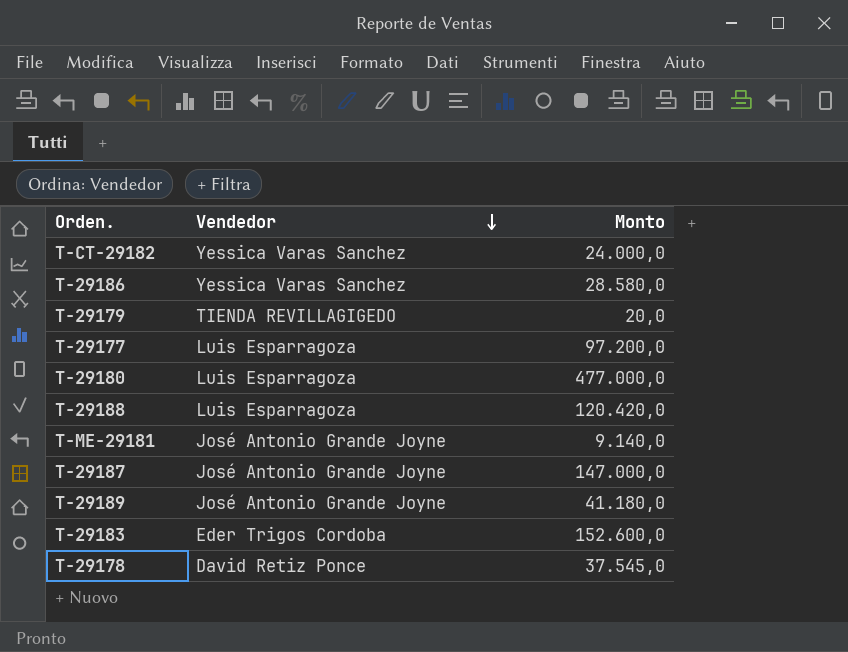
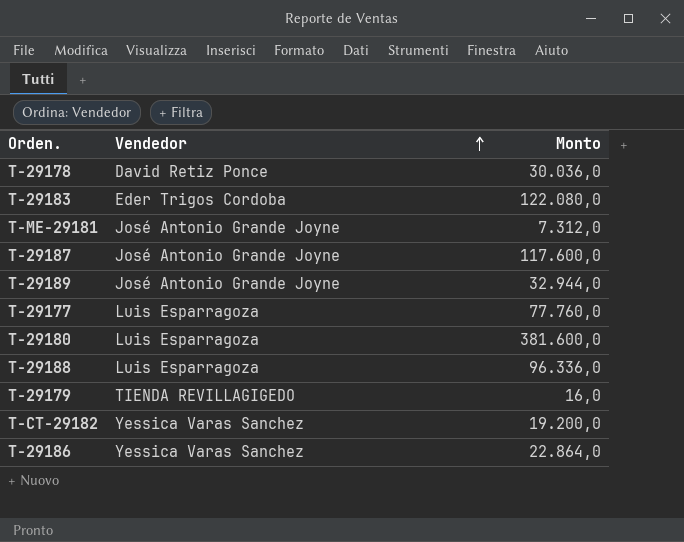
row order: Vendedor descending -> Vendedor ascending
T-29178 | Monto: 37.545,0 -> 30.036,0
T-29183 | Monto: 152.600,0 -> 122.080,0
T-ME-29181 | Monto: 9.140,0 -> 7.312,0
T-29187 | Monto: 147.000,0 -> 117.600,0
T-29189 | Monto: 41.180,0 -> 32.944,0
T-29177 | Monto: 97.200,0 -> 77.760,0
T-29180 | Monto: 477.000,0 -> 381.600,0
T-29188 | Monto: 120.420,0 -> 96.336,0
T-29179 | Monto: 20,0 -> 16,0
T-CT-29182 | Monto: 24.000,0 -> 19.200,0
T-29186 | Monto: 28.580,0 -> 22.864,0

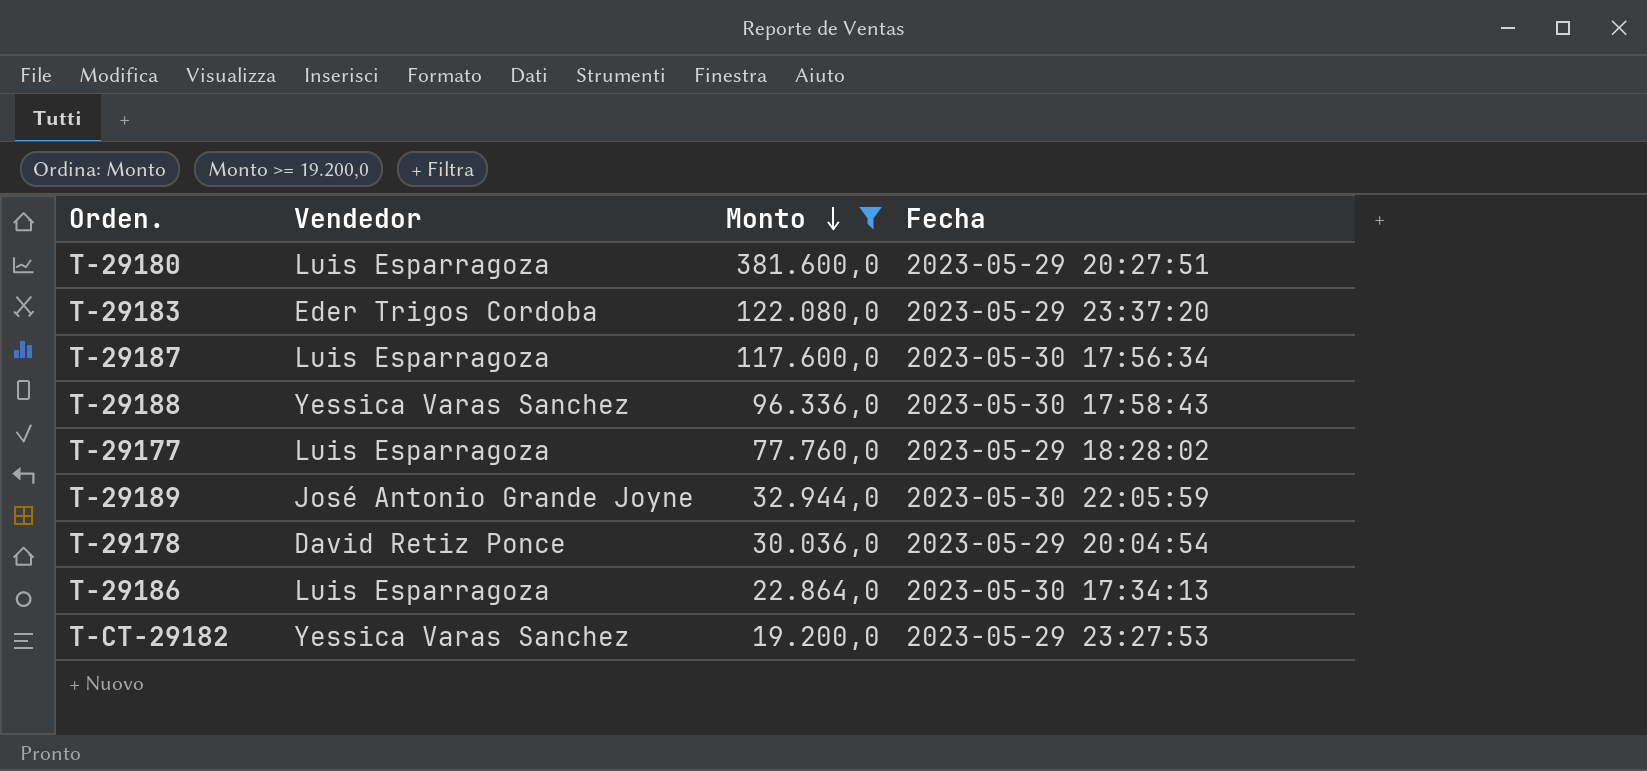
filter: none -> Monto >= 19.200,0
row order: Vendedor ascending -> Monto descending
column Fecha | position: none -> 4
T-29187 | Vendedor: José Antonio Grande Joyne -> Luis Esparragoza
T-29188 | Vendedor: Luis Esparragoza -> Yessica Varas Sanchez
T-29186 | Vendedor: Yessica Varas Sanchez -> Luis Esparragoza

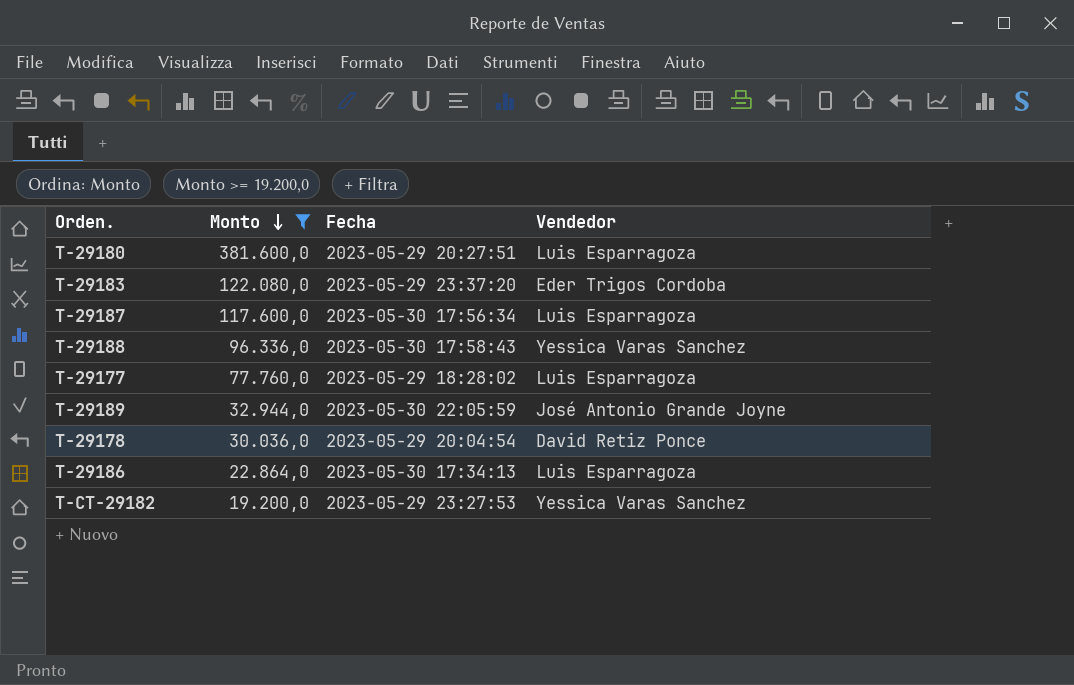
column Vendedor | position: 2 -> 4

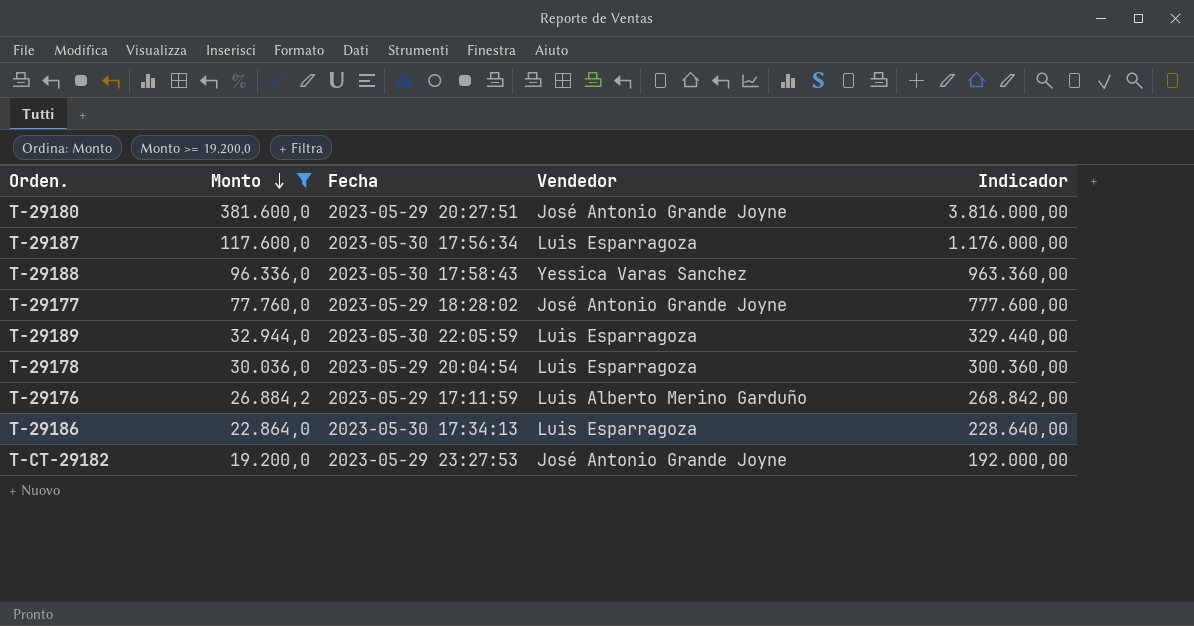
column Indicador | formula: none -> [Monto] * 10
row T-29183: 122.080,0 | 2023-05-29 23:37:20 | Eder Trigos Cordoba -> none
T-29180 | Vendedor: Luis Esparragoza -> José Antonio Grande Joyne
T-29177 | Vendedor: Luis Esparragoza -> José Antonio Grande Joyne
T-29189 | Vendedor: José Antonio Grande Joyne -> Luis Esparragoza
T-29178 | Vendedor: David Retiz Ponce -> Luis Esparragoza
row T-29176: none -> 26.884,2 | 2023-05-29 17:11:59 | Luis Alberto Merino Garduño | 268.842,00
T-CT-29182 | Vendedor: Yessica Varas Sanchez -> José Antonio Grande Joyne

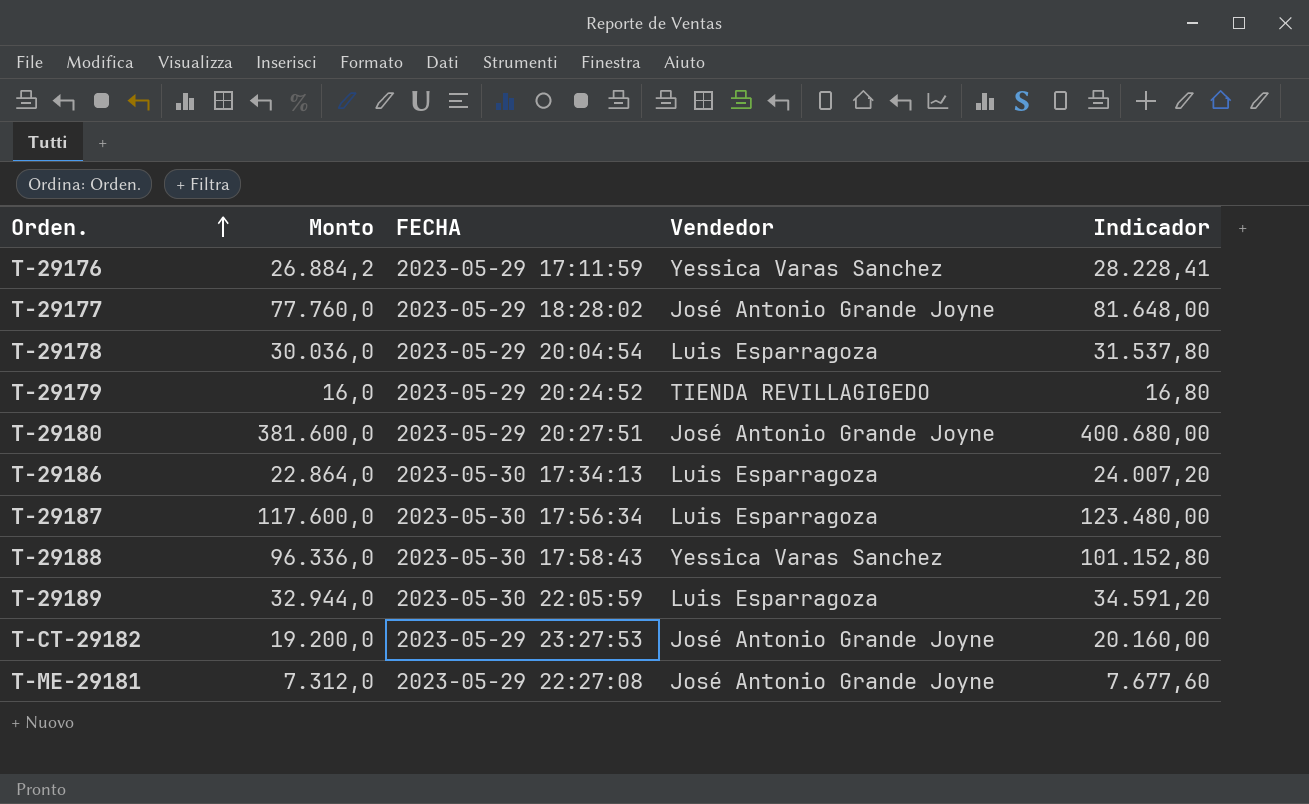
filter: Monto >= 19.200,0 -> none
row order: Monto descending -> Orden. ascending
column name: Fecha -> FECHA
column Indicador | formula: [Monto] * 10 -> [Monto] * 1,05
T-29176 | Vendedor: Luis Alberto Merino Garduño -> Yessica Varas Sanchez

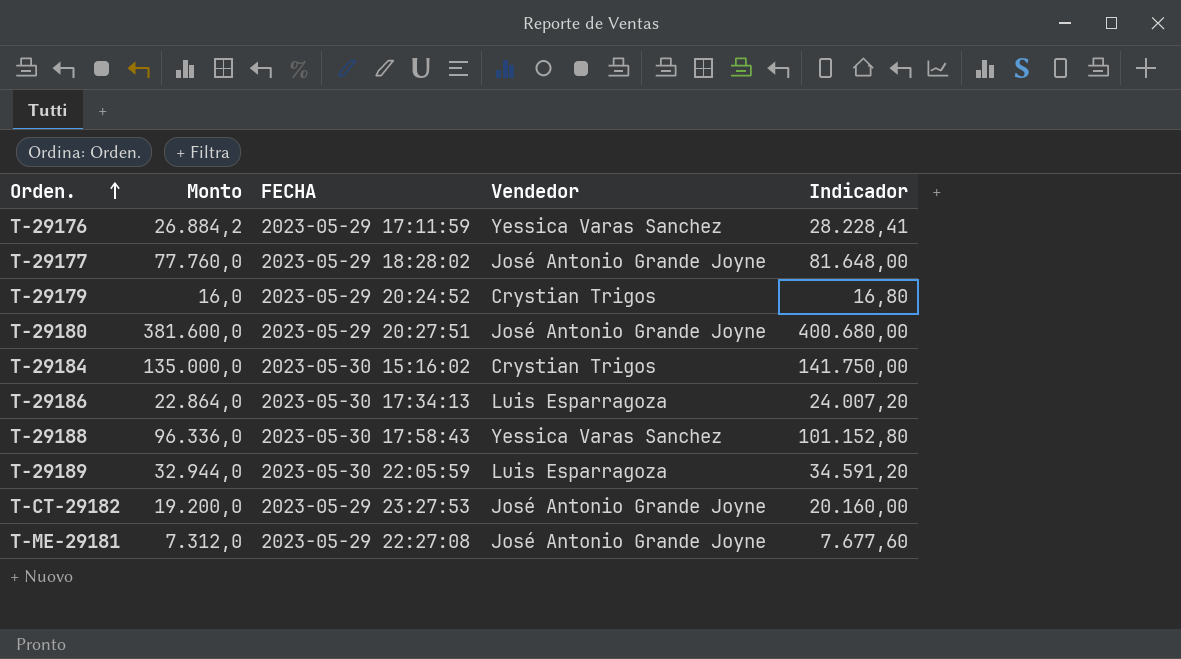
row T-29178: 30.036,0 | 2023-05-29 20:04:54 | Luis Esparragoza | 31.537,80 -> none
row T-29187: 117.600,0 | 2023-05-30 17:56:34 | Luis Esparragoza | 123.480,00 -> none
T-29179 | Vendedor: TIENDA REVILLAGIGEDO -> Crystian Trigos
row T-29184: none -> 135.000,0 | 2023-05-30 15:16:02 | Crystian Trigos | 141.750,00

